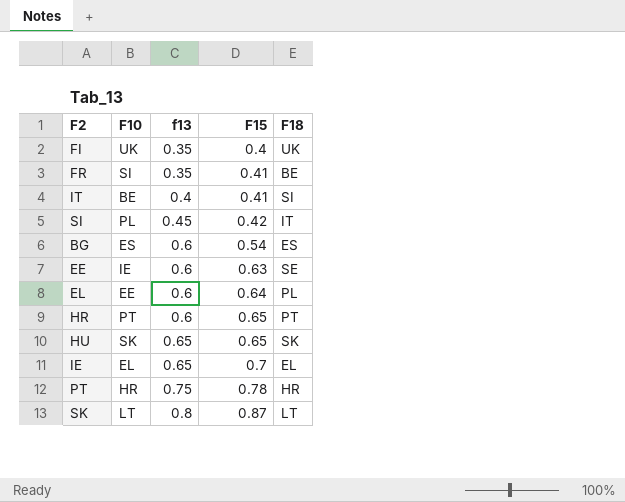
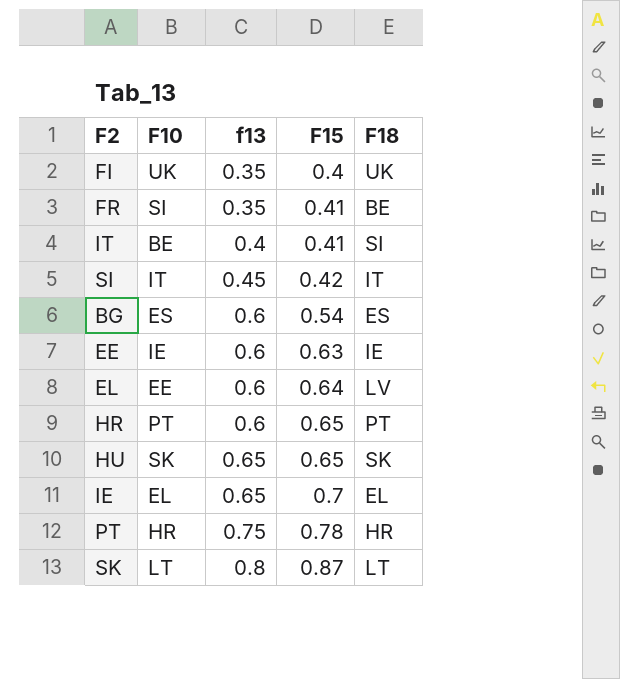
SI | F10: PL -> IT
EE | F18: SE -> IE
EL | F18: PL -> LV

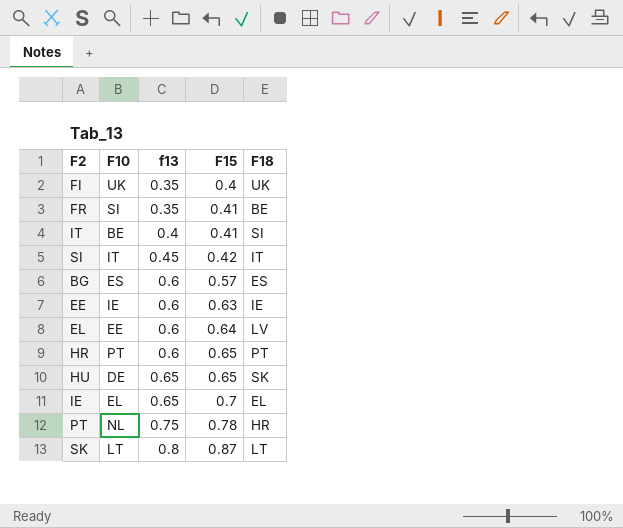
BG | F15: 0.54 -> 0.57
HU | F10: SK -> DE
PT | F10: HR -> NL

